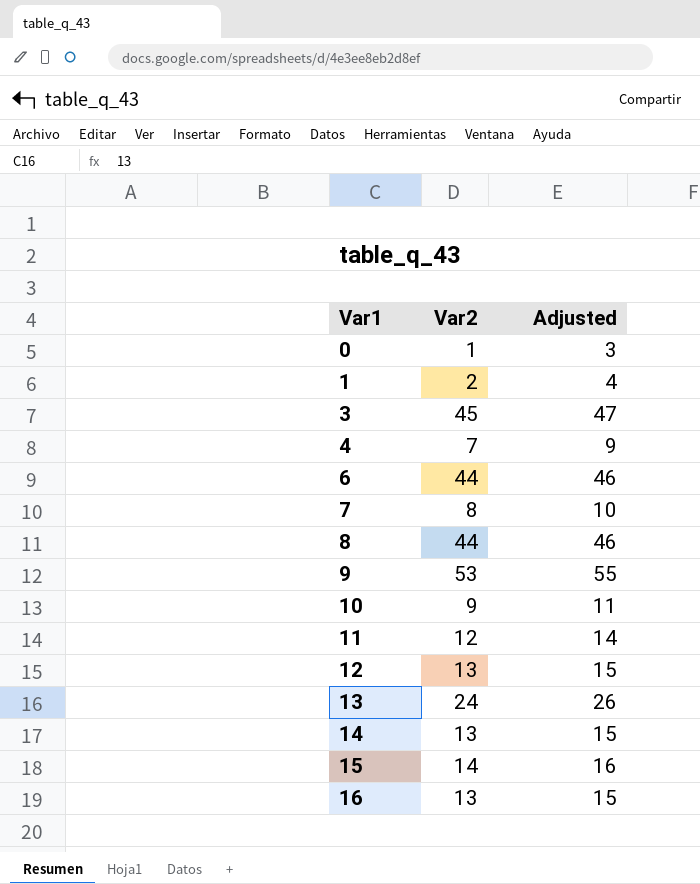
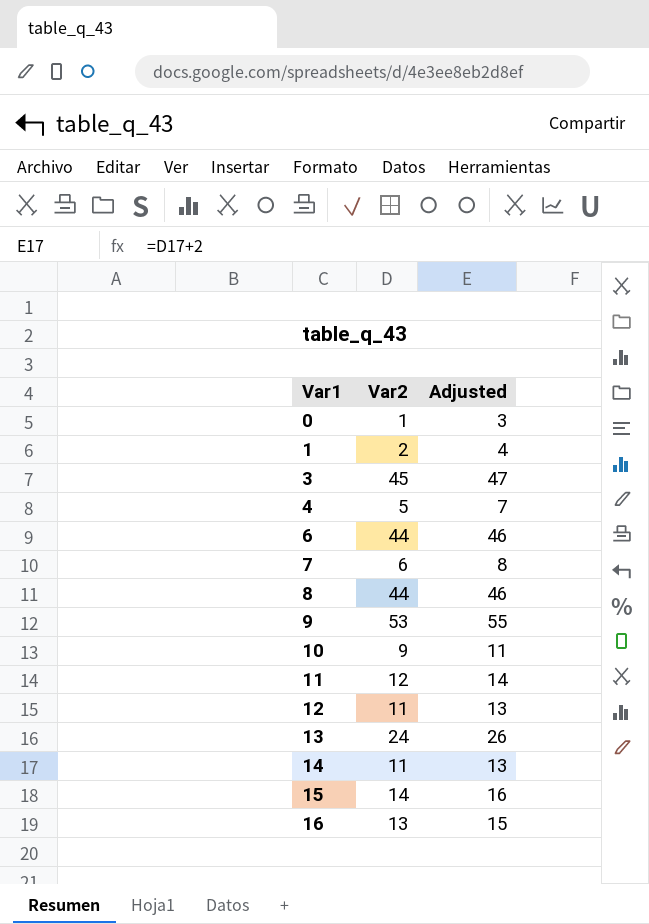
4 | Var2: 7 -> 5
4 | Adjusted: 9 -> 7
7 | Var2: 8 -> 6
7 | Adjusted: 10 -> 8
12 | Var2: 13 -> 11
12 | Adjusted: 15 -> 13
14 | Var2: 13 -> 11
14 | Adjusted: 15 -> 13

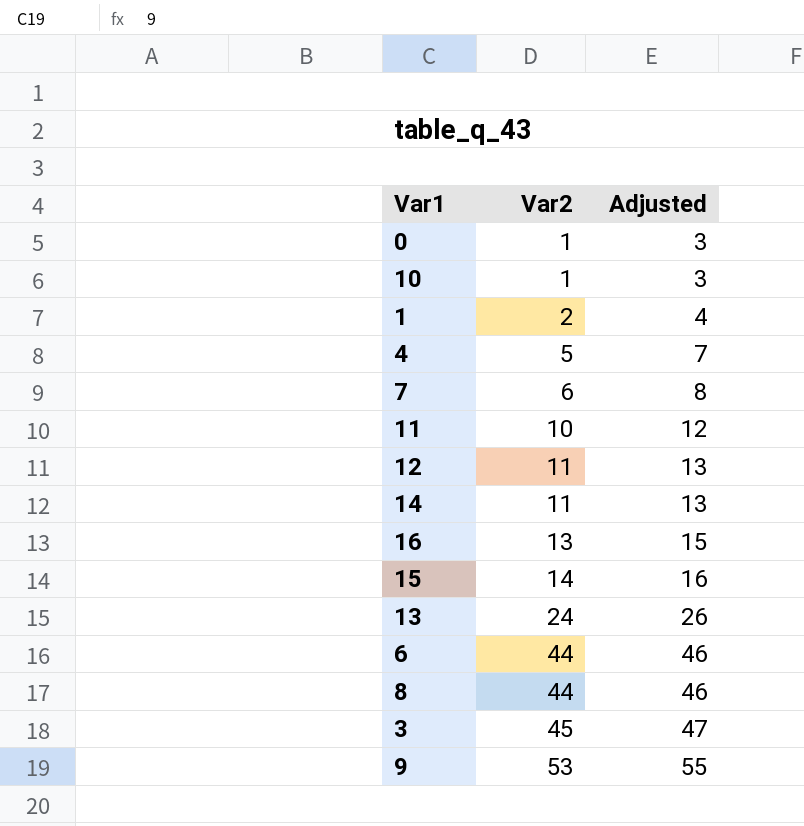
row order: Var1 ascending -> Var2 ascending
10 | Var2: 9 -> 1
10 | Adjusted: 11 -> 3
11 | Var2: 12 -> 10
11 | Adjusted: 14 -> 12

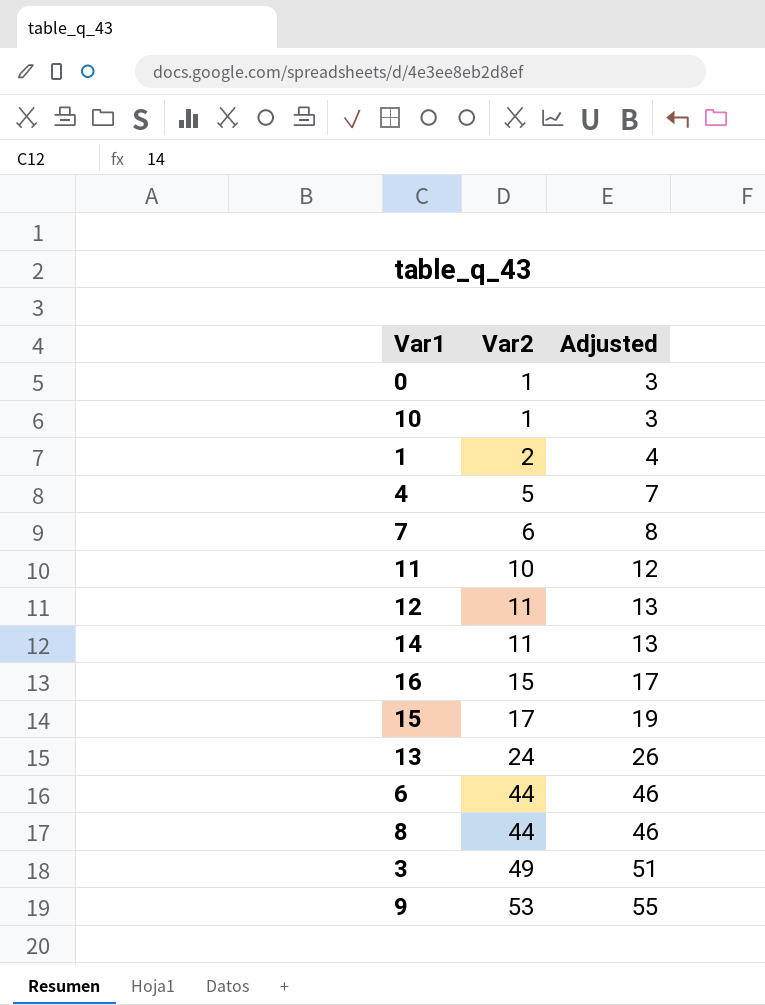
16 | Var2: 13 -> 15
16 | Adjusted: 15 -> 17
15 | Var2: 14 -> 17
15 | Adjusted: 16 -> 19
3 | Var2: 45 -> 49
3 | Adjusted: 47 -> 51

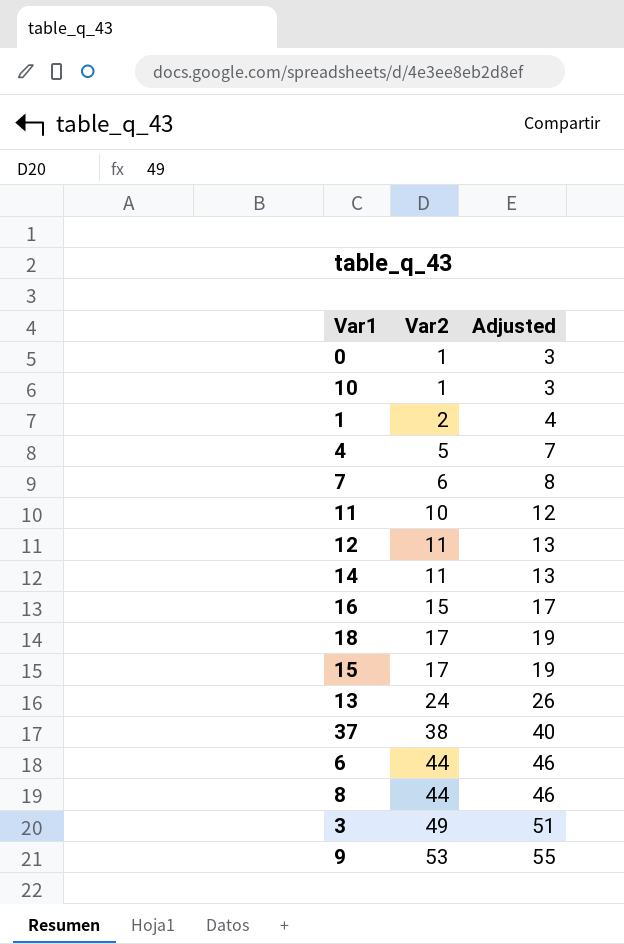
row 18: none -> 17 | 19
row 37: none -> 38 | 40

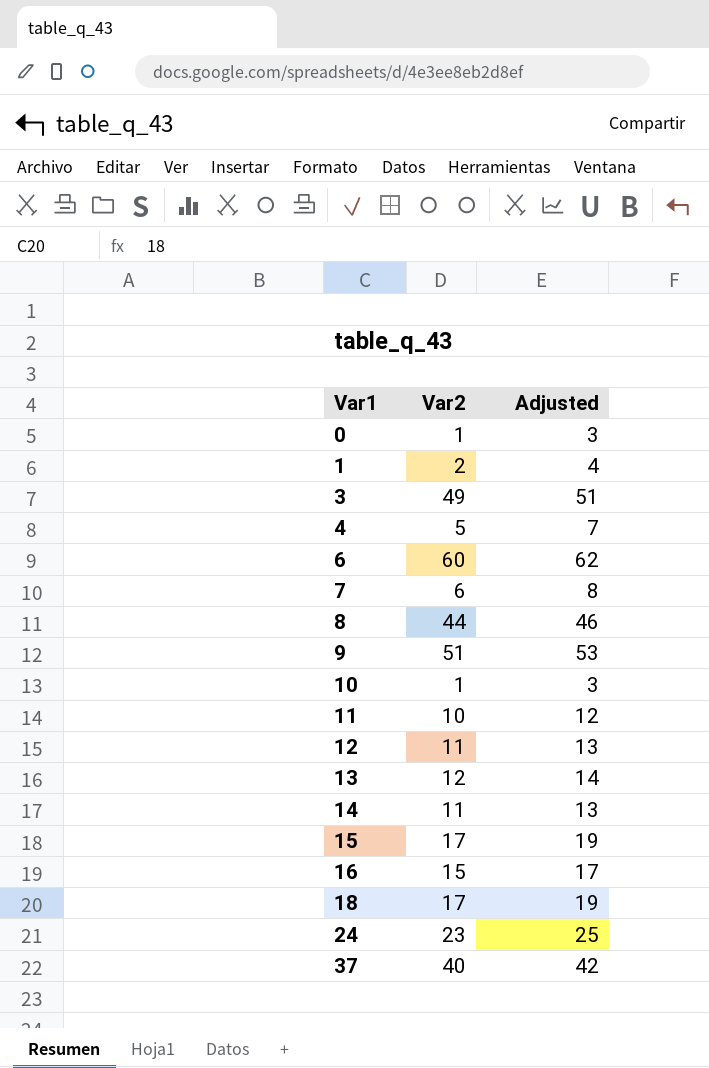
row order: Var2 ascending -> Var1 ascending
6 | Var2: 44 -> 60
6 | Adjusted: 46 -> 62
9 | Var2: 53 -> 51
9 | Adjusted: 55 -> 53
13 | Var2: 24 -> 12
13 | Adjusted: 26 -> 14
row 24: none -> 23 | 25
37 | Var2: 38 -> 40
37 | Adjusted: 40 -> 42

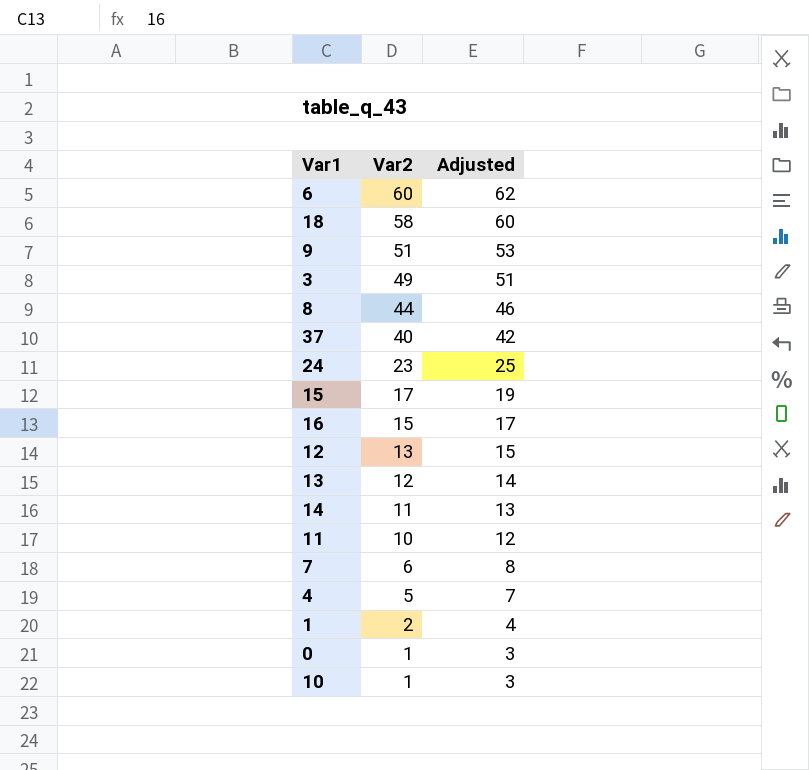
row order: Var1 ascending -> Var2 descending
18 | Var2: 17 -> 58
18 | Adjusted: 19 -> 60
12 | Var2: 11 -> 13
12 | Adjusted: 13 -> 15

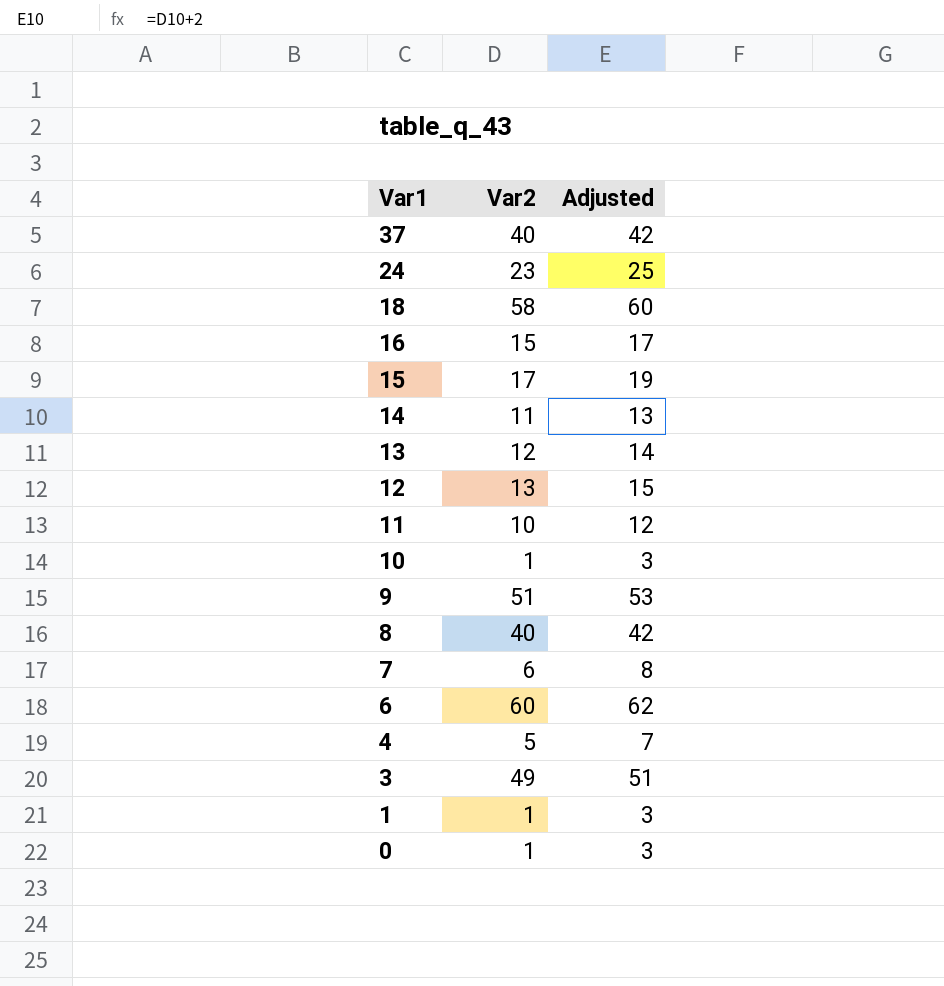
row order: Var2 descending -> Var1 descending
8 | Var2: 44 -> 40
8 | Adjusted: 46 -> 42
1 | Var2: 2 -> 1
1 | Adjusted: 4 -> 3

